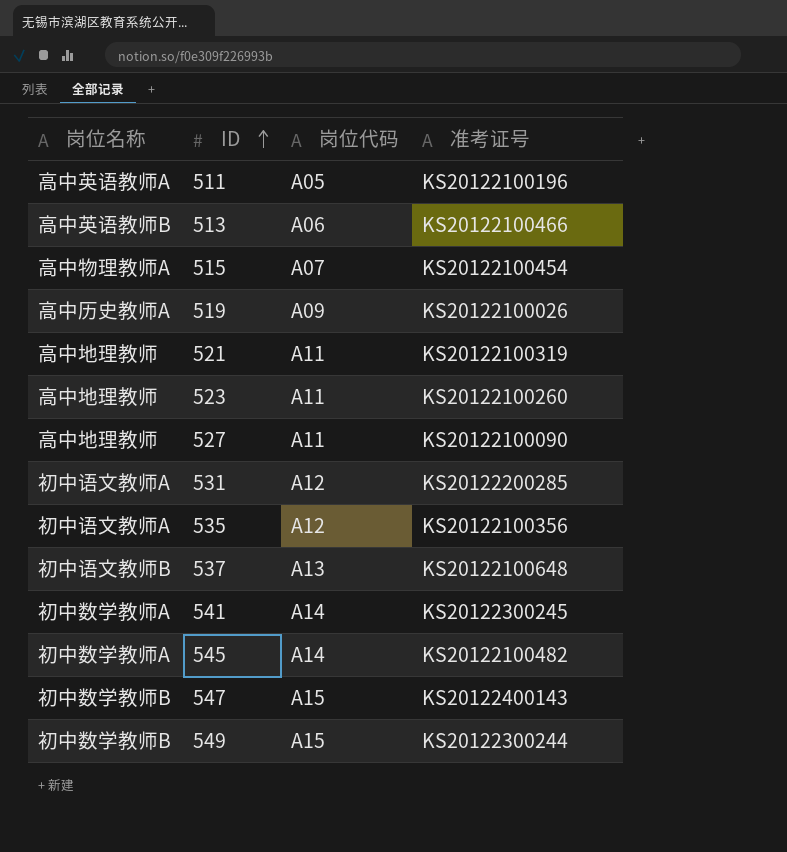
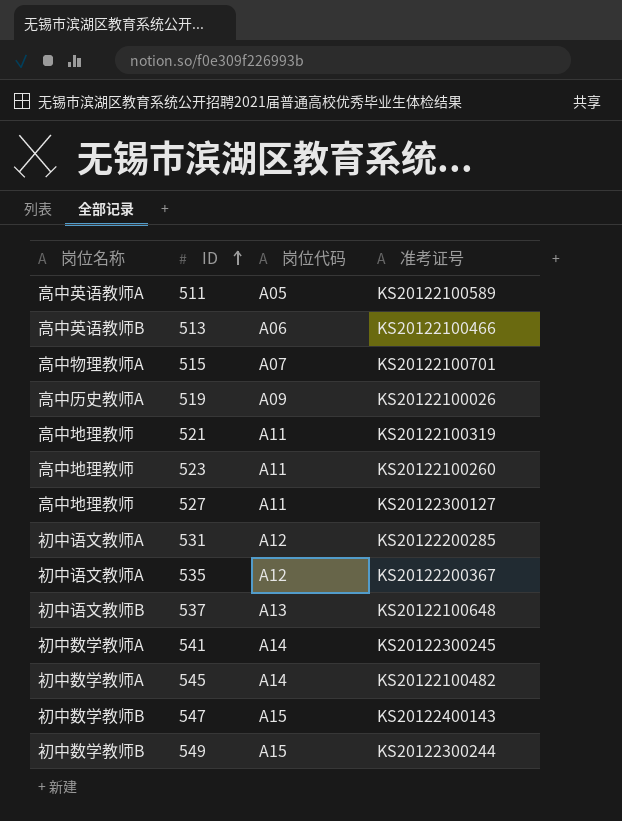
511 | 准考证号: KS20122100196 -> KS20122100589
515 | 准考证号: KS20122100454 -> KS20122100701
527 | 准考证号: KS20122100090 -> KS20122300127
535 | 准考证号: KS20122100356 -> KS20122200367

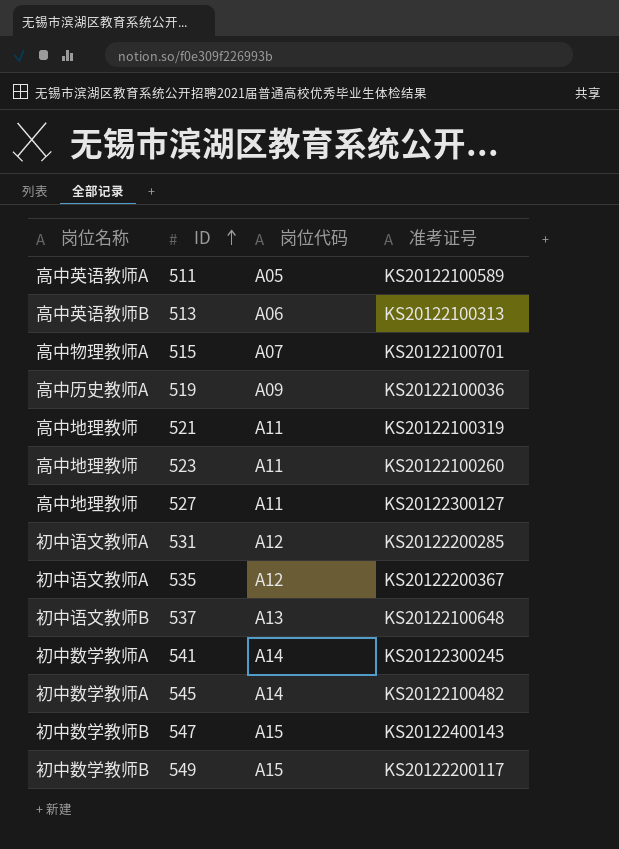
513 | 准考证号: KS20122100466 -> KS20122100313
519 | 准考证号: KS20122100026 -> KS20122100036
549 | 准考证号: KS20122300244 -> KS20122200117

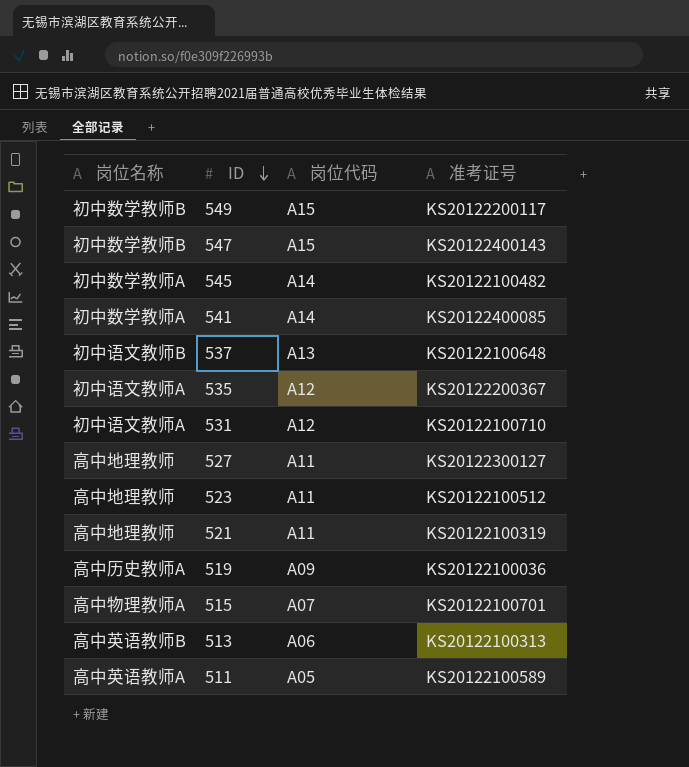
row order: ID ascending -> ID descending
541 | 准考证号: KS20122300245 -> KS20122400085
531 | 准考证号: KS20122200285 -> KS20122100710
523 | 准考证号: KS20122100260 -> KS20122100512

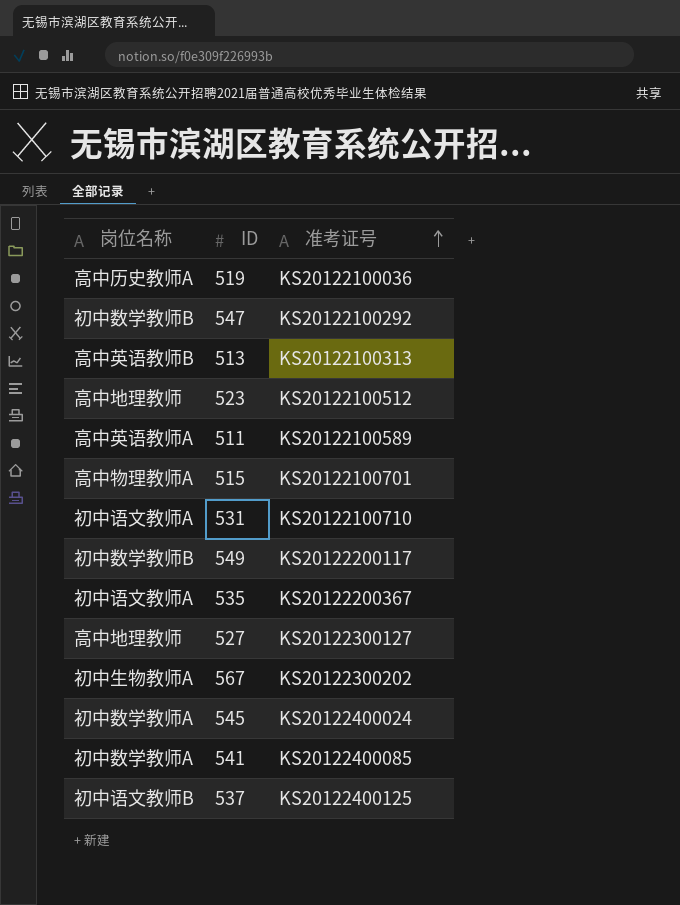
row order: ID descending -> 准考证号 ascending
column 岗位代码 | position: 3 -> none
row 521: 高中地理教师 | A11 | KS20122100319 -> none
547 | 准考证号: KS20122400143 -> KS20122100292
row 567: none -> 初中生物教师A | KS20122300202
545 | 准考证号: KS20122100482 -> KS20122400024
537 | 准考证号: KS20122100648 -> KS20122400125

